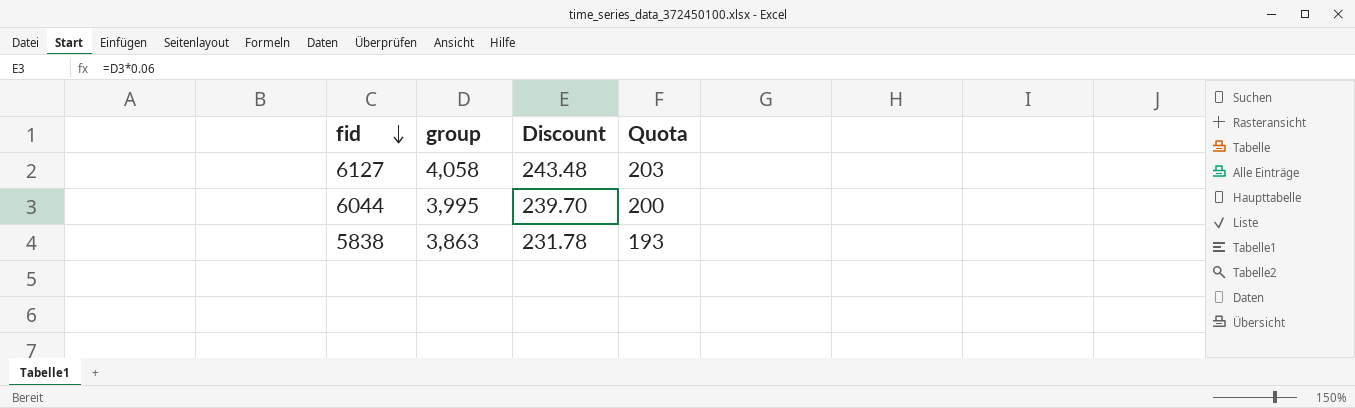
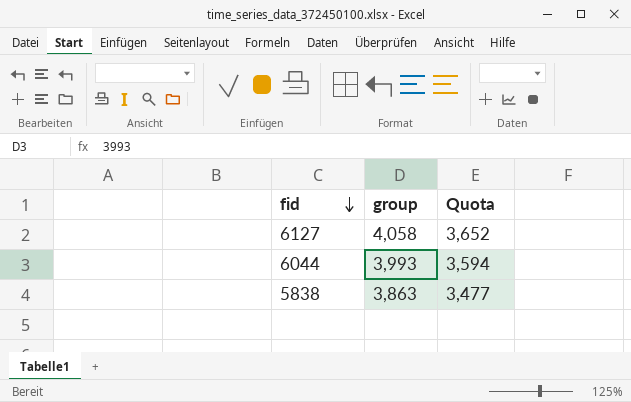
column Discount | formula: [group] * 0.06 -> none
column Quota | formula: [group] * 0.05 -> [group] * 0.9
6044 | group: 3,995 -> 3,993

